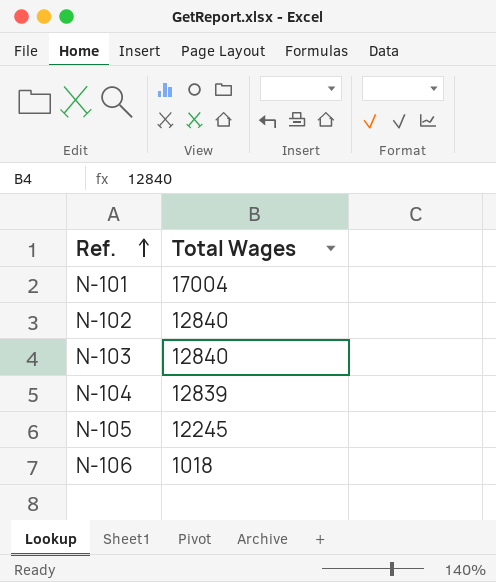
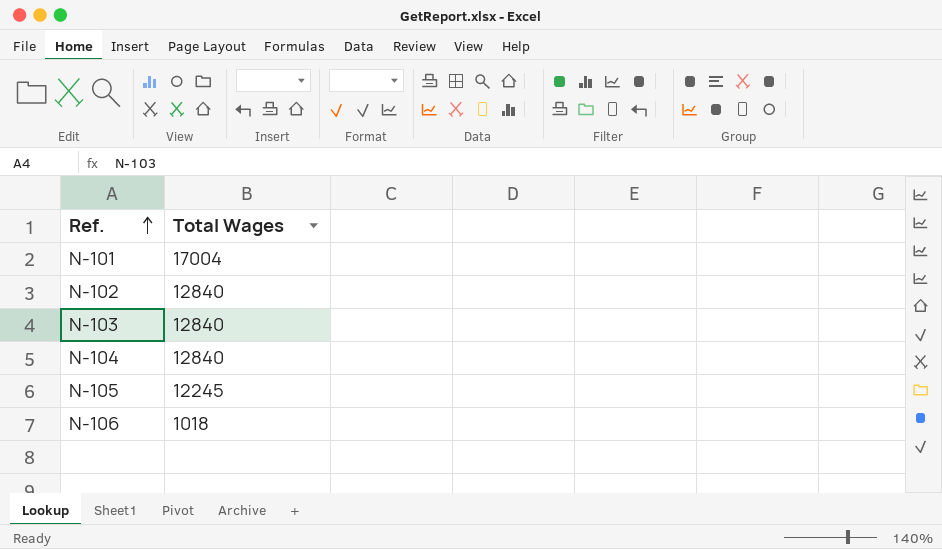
N-104 | Total Wages: 12839 -> 12840

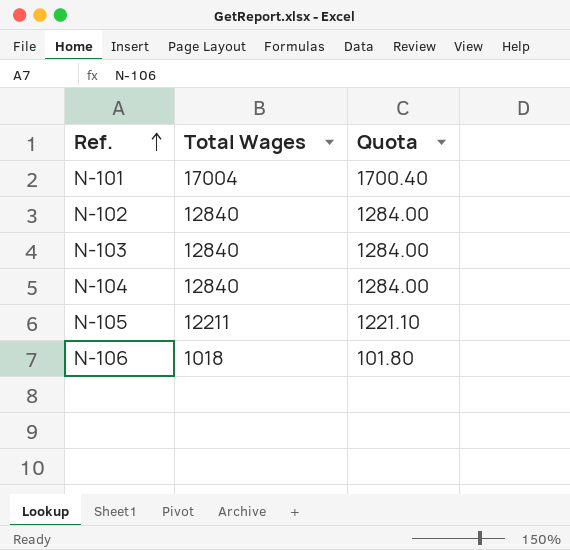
column Quota | formula: none -> [Total Wages] * 0.1
N-105 | Total Wages: 12245 -> 12211

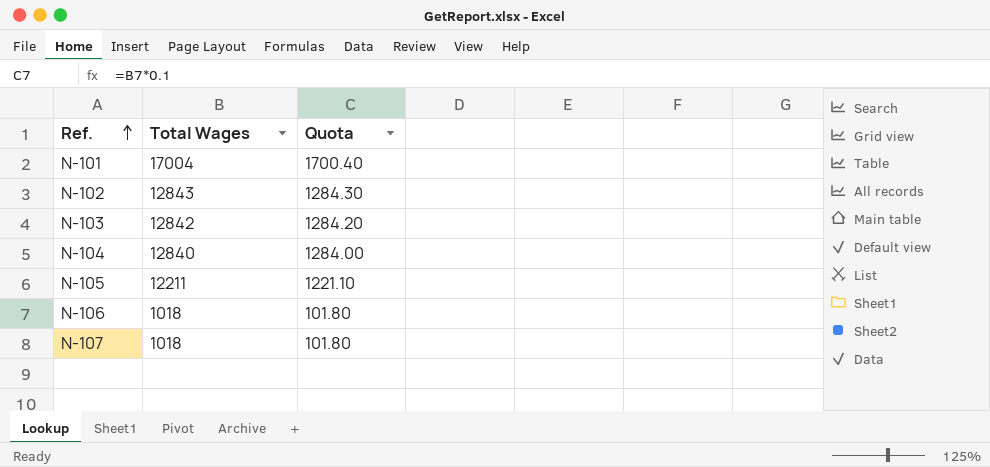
N-102 | Total Wages: 12840 -> 12843
N-102 | Quota: 1284.00 -> 1284.30
N-103 | Total Wages: 12840 -> 12842
N-103 | Quota: 1284.00 -> 1284.20
row N-107: none -> 1018 | 101.80

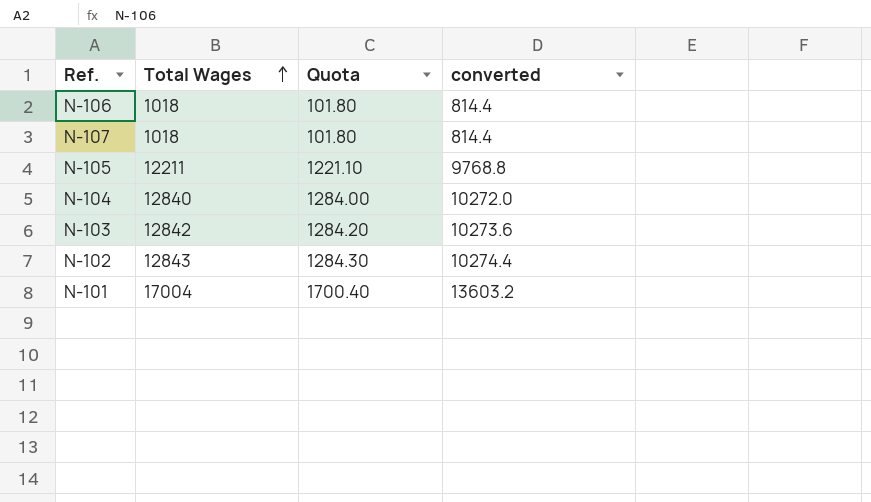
row order: Ref. ascending -> Total Wages ascending
column converted | formula: none -> [Total Wages] * 0.8

